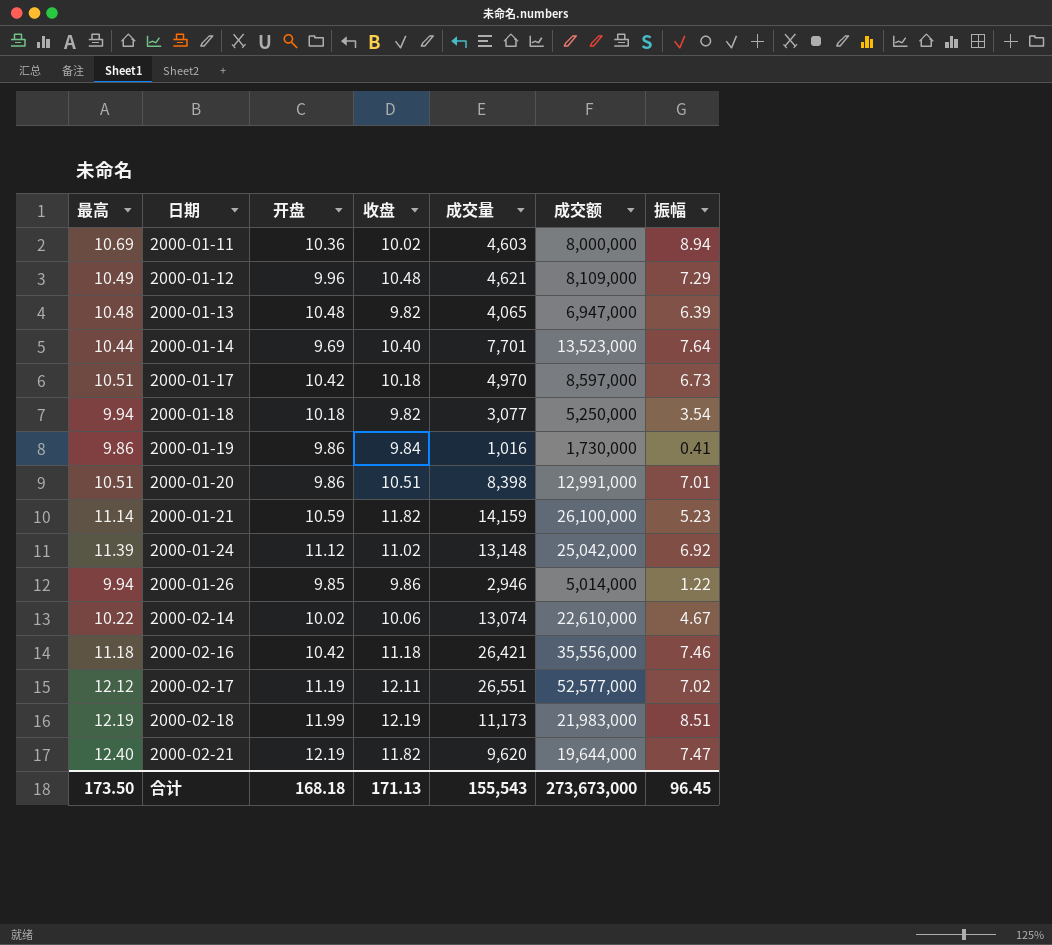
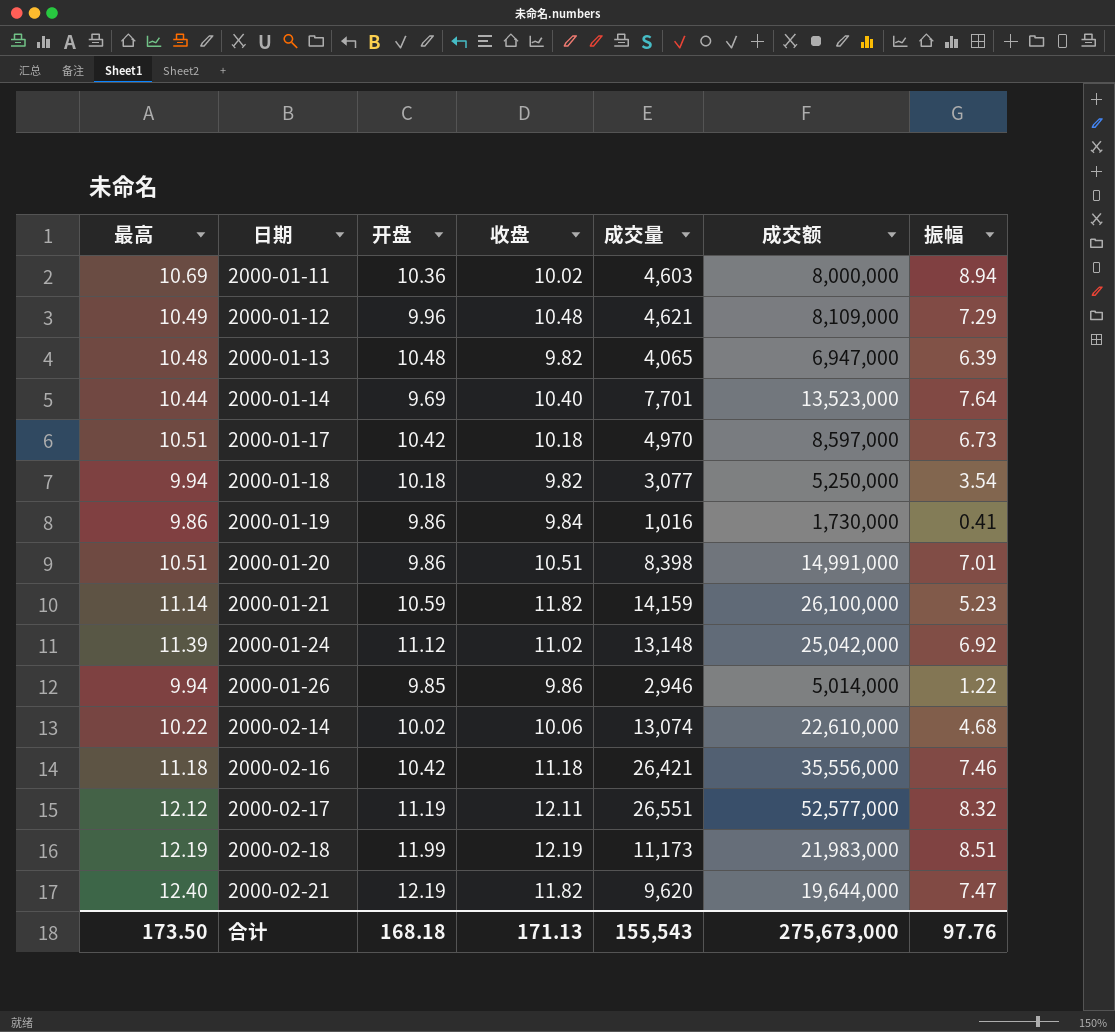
2000-01-20 | 成交额: 12,991,000 -> 14,991,000
2000-02-14 | 振幅: 4.67 -> 4.68
2000-02-17 | 振幅: 7.02 -> 8.32
合计 | 成交额: 273,673,000 -> 275,673,000
合计 | 振幅: 96.45 -> 97.76

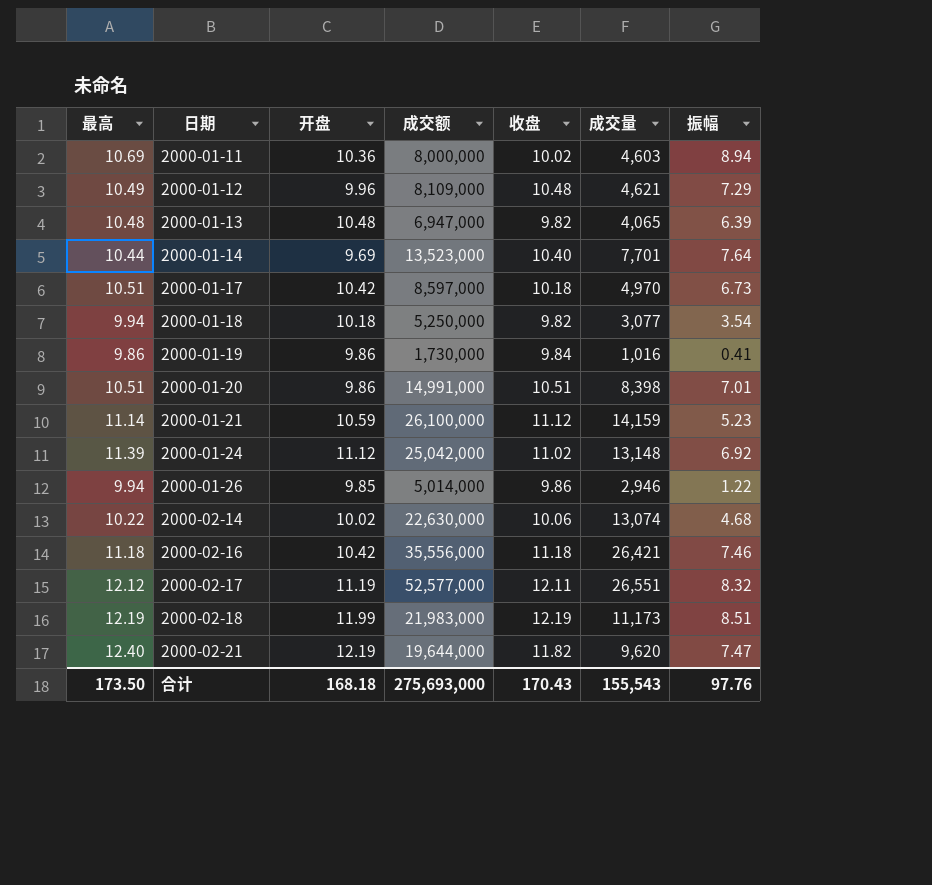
column 成交额 | position: 6 -> 4
2000-01-21 | 收盘: 11.82 -> 11.12
2000-02-14 | 成交额: 22,610,000 -> 22,630,000
合计 | 成交额: 275,673,000 -> 275,693,000
合计 | 收盘: 171.13 -> 170.43

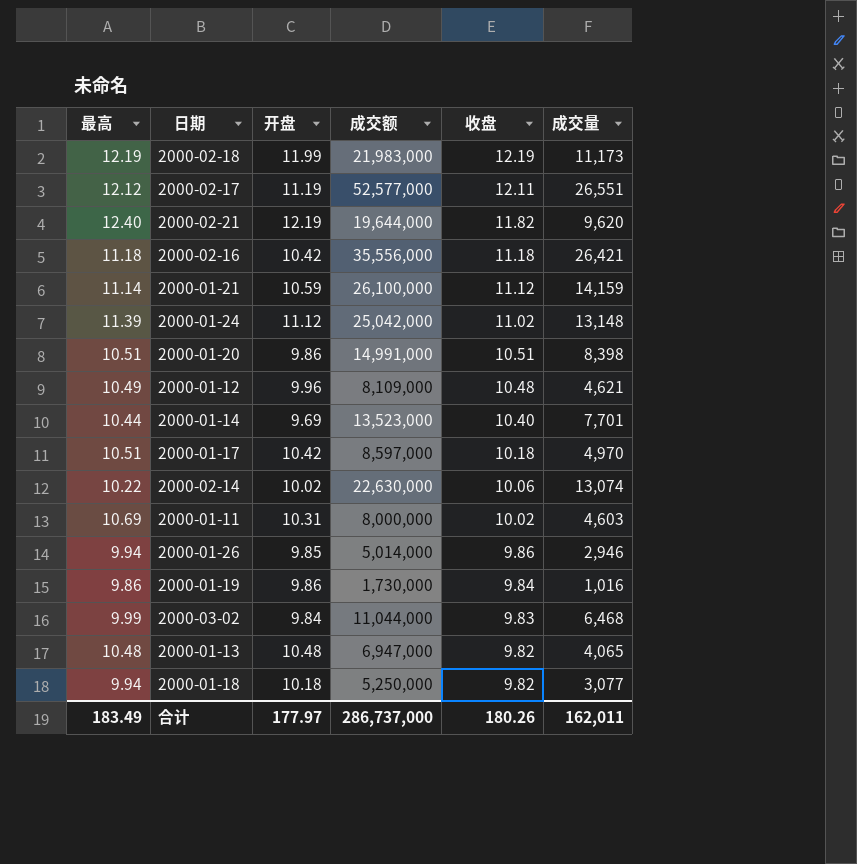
row order: 日期 ascending -> 收盘 descending
column 振幅 | position: 7 -> none
2000-01-11 | 开盘: 10.36 -> 10.31
row 2000-03-02: none -> 9.99 | 9.84 | 11,044,000 | 9.83 | 6,468
合计 | 最高: 173.50 -> 183.49
合计 | 开盘: 168.18 -> 177.97
合计 | 成交额: 275,693,000 -> 286,737,000
合计 | 收盘: 170.43 -> 180.26
合计 | 成交量: 155,543 -> 162,011

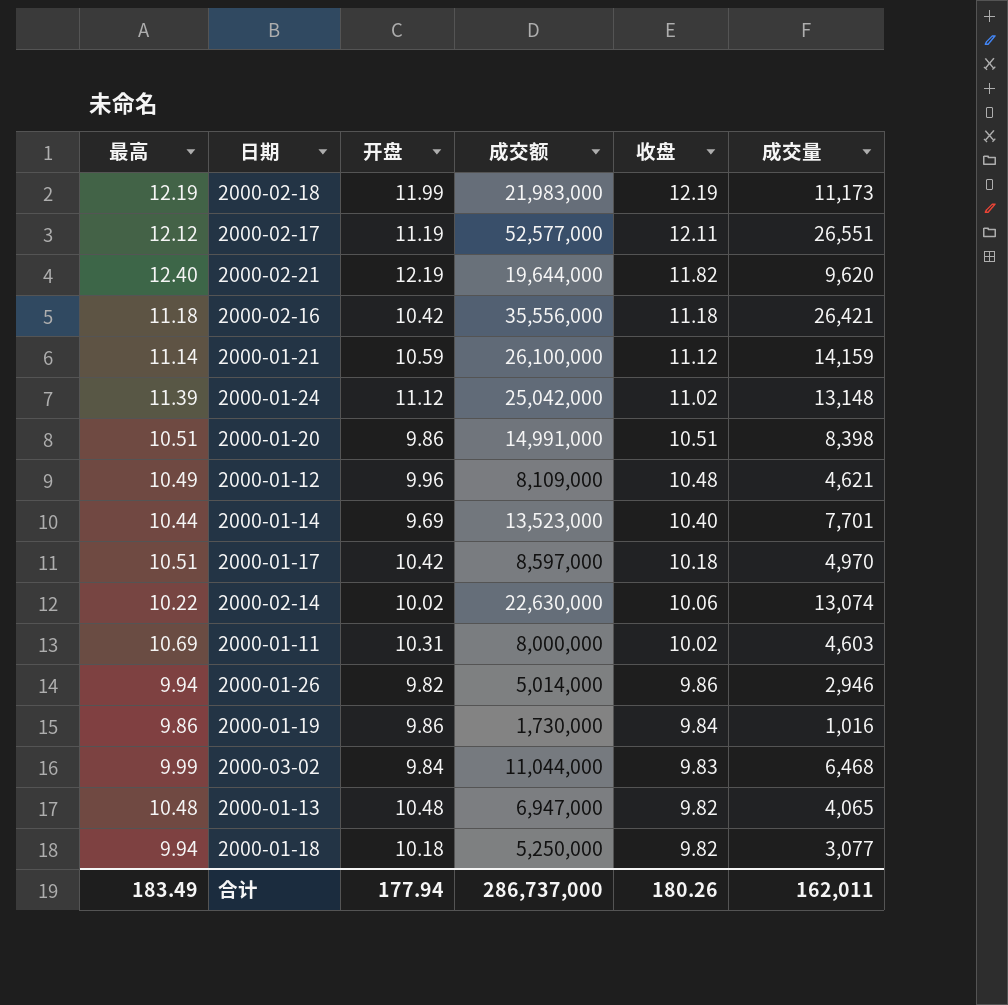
2000-01-26 | 开盘: 9.85 -> 9.82
合计 | 开盘: 177.97 -> 177.94

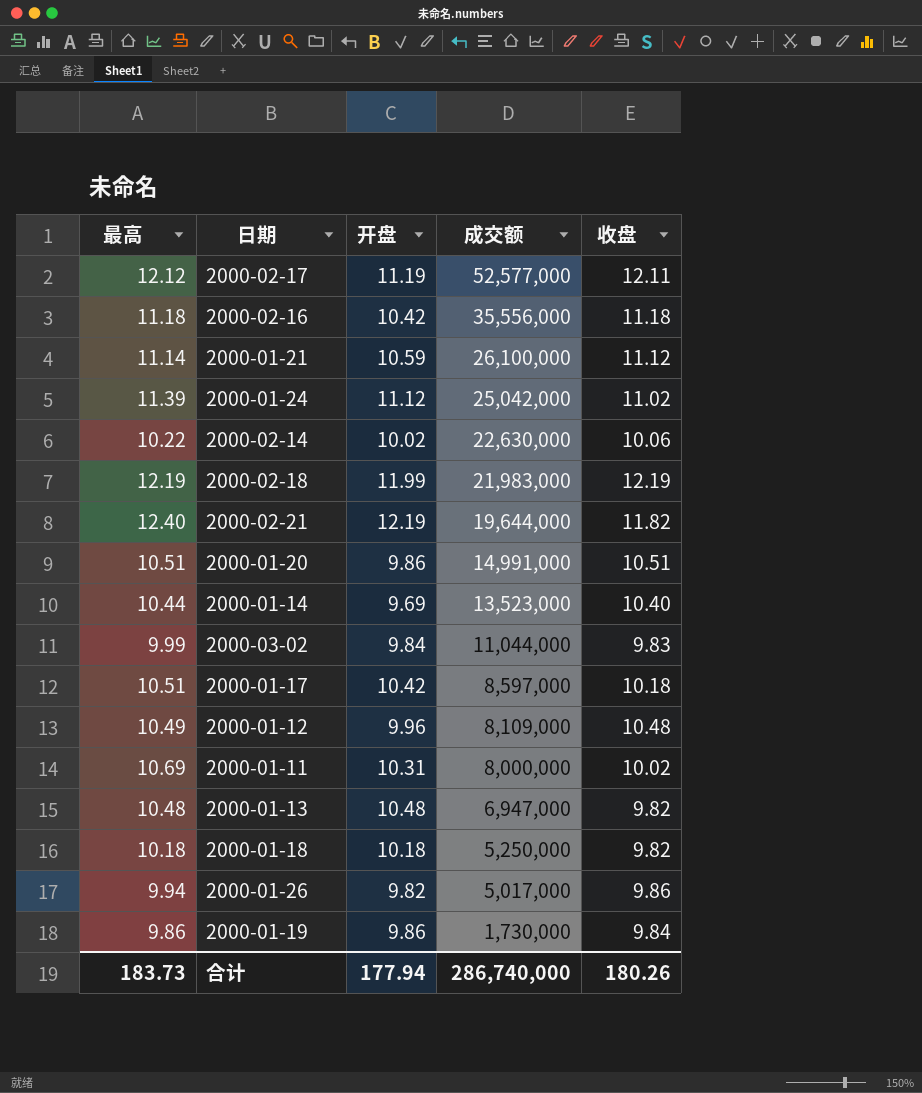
row order: 收盘 descending -> 成交额 descending
column 成交量 | position: 6 -> none
2000-01-18 | 最高: 9.94 -> 10.18
2000-01-26 | 成交额: 5,014,000 -> 5,017,000
合计 | 最高: 183.49 -> 183.73
合计 | 成交额: 286,737,000 -> 286,740,000

